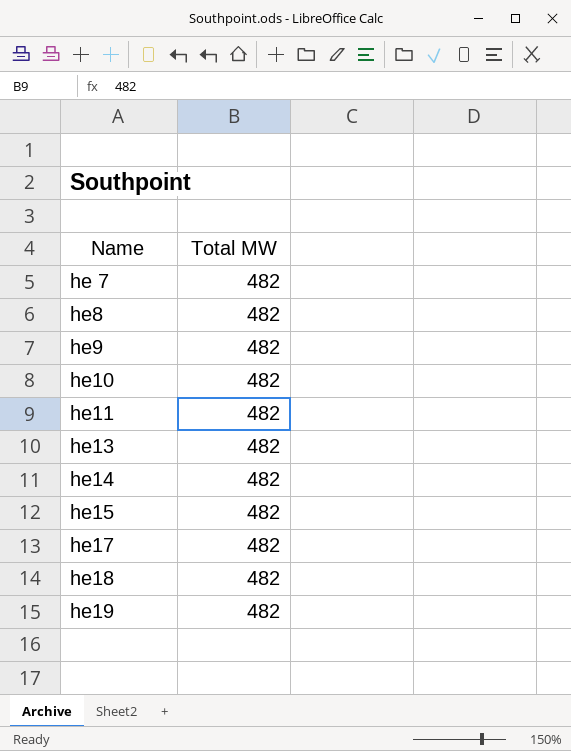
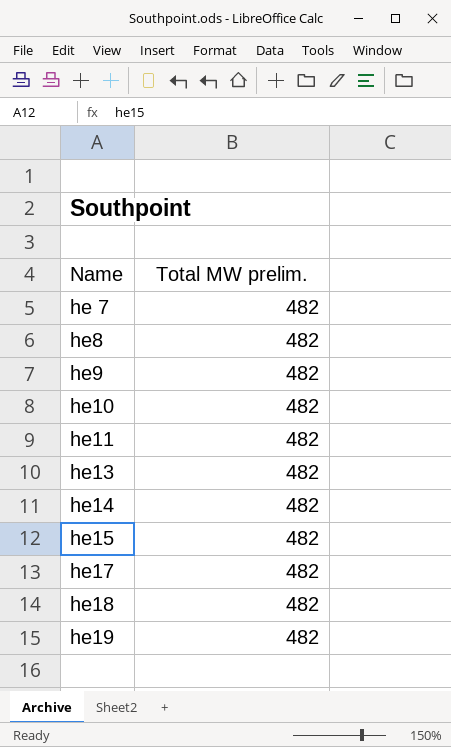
column name: Total MW -> Total MW prelim.

